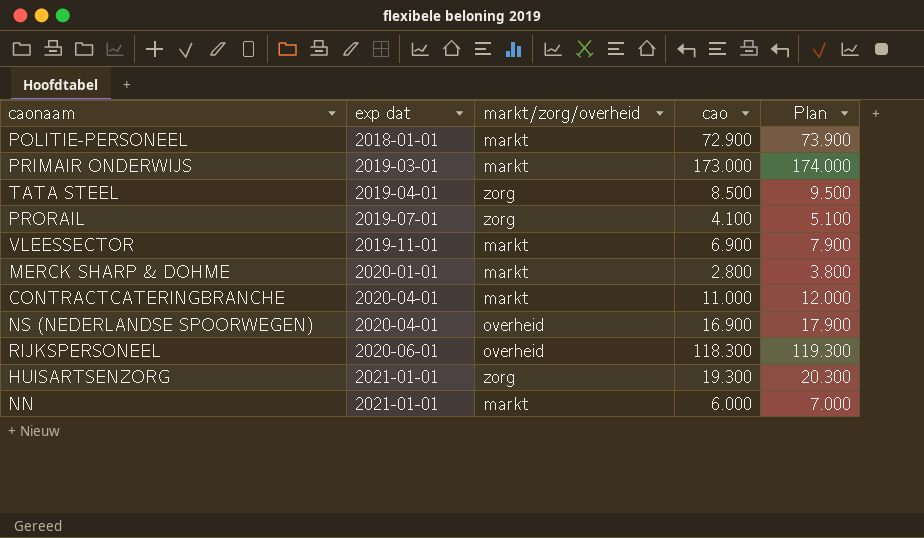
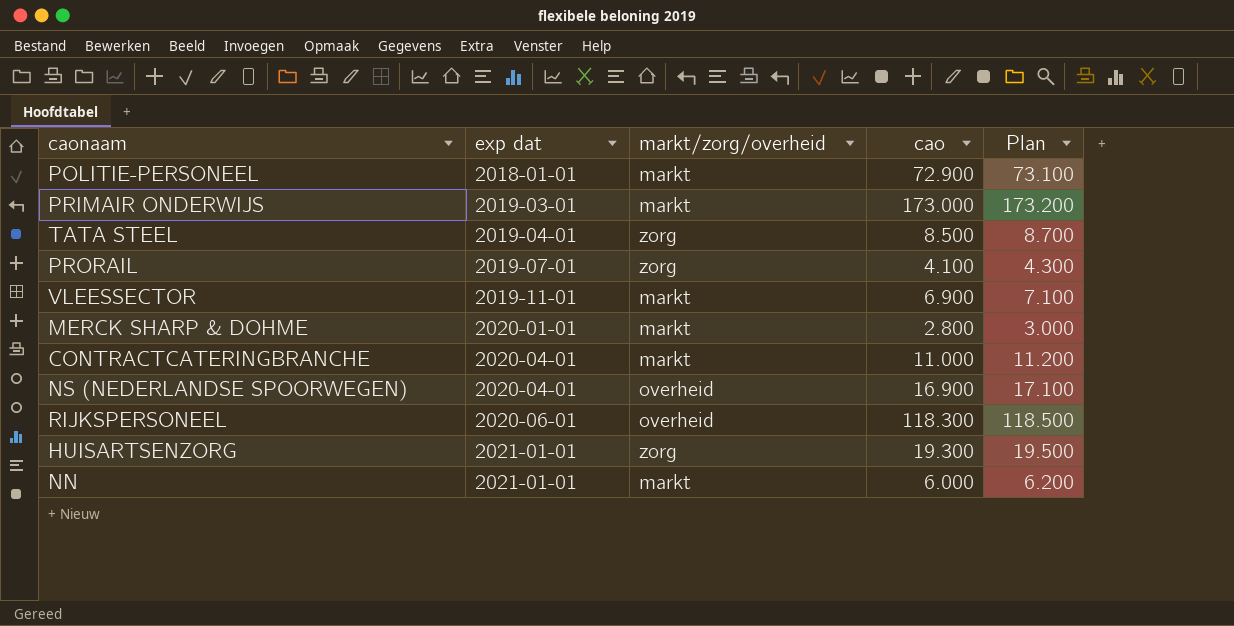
column Plan | formula: [cao] + 1000 -> [cao] + 200

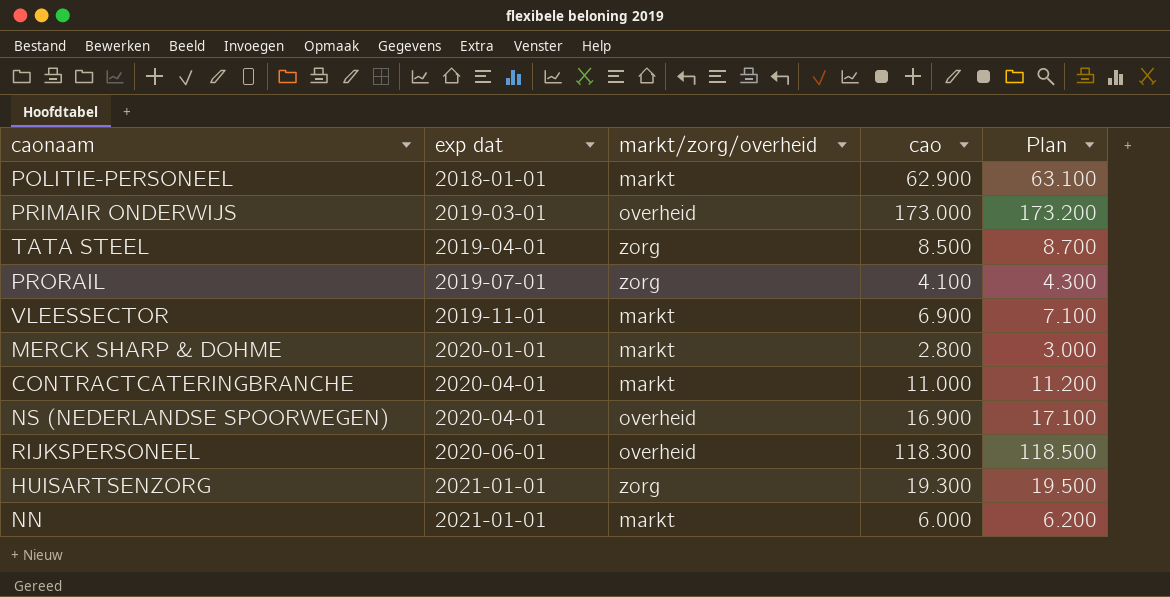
POLITIE-PERSONEEL | cao: 72.900 -> 62.900
POLITIE-PERSONEEL | Plan: 73.100 -> 63.100
PRIMAIR ONDERWIJS | markt/zorg/overheid: markt -> overheid

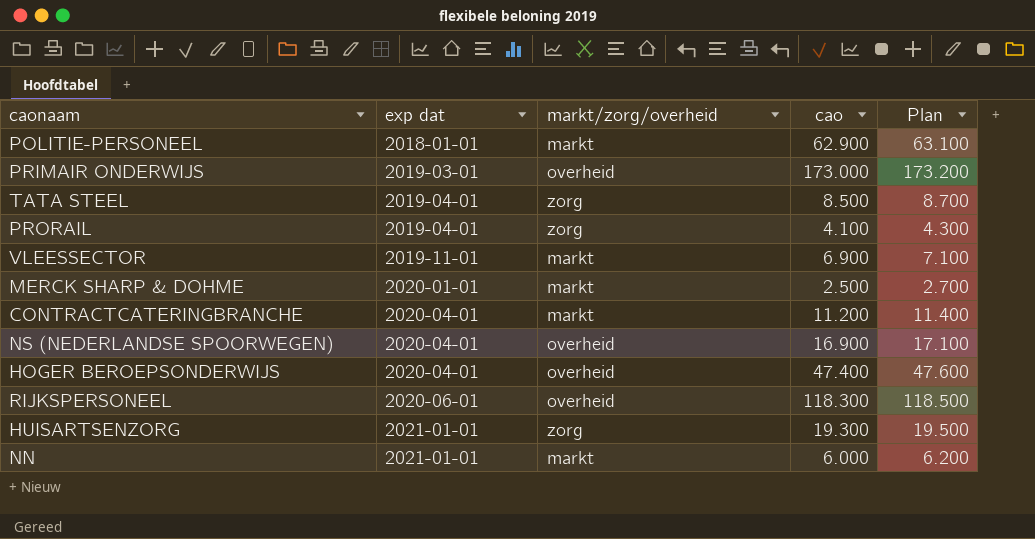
PRORAIL | exp dat: 2019-07-01 -> 2019-04-01
MERCK SHARP & DOHME | cao: 2.800 -> 2.500
MERCK SHARP & DOHME | Plan: 3.000 -> 2.700
CONTRACTCATERINGBRANCHE | cao: 11.000 -> 11.200
CONTRACTCATERINGBRANCHE | Plan: 11.200 -> 11.400
row HOGER BEROEPSONDERWIJS: none -> 2020-04-01 | overheid | 47.400 | 47.600

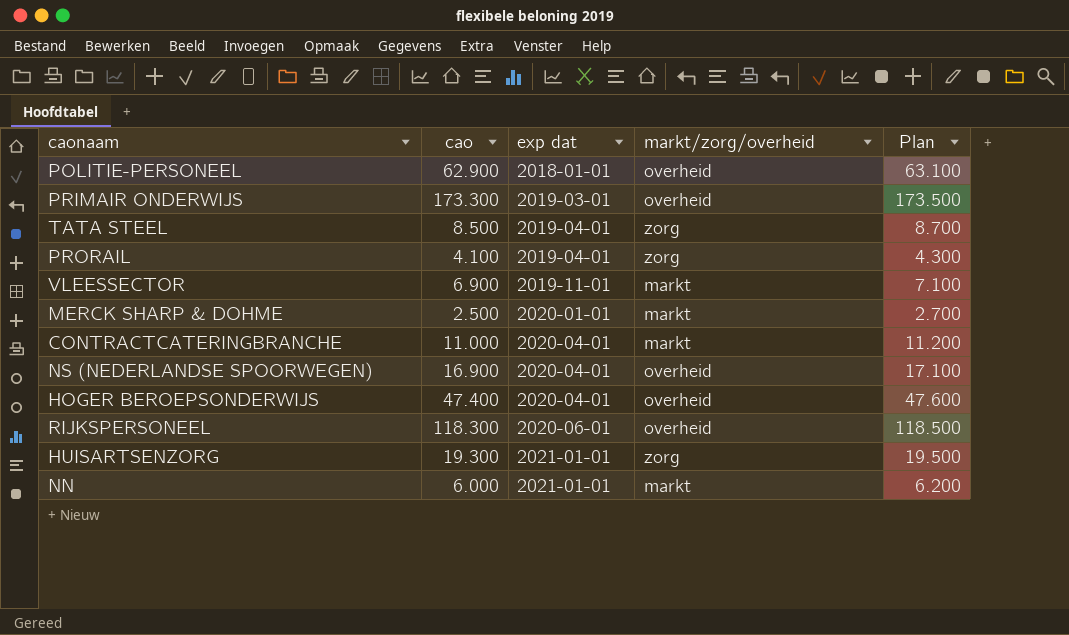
column cao | position: 4 -> 2
POLITIE-PERSONEEL | markt/zorg/overheid: markt -> overheid
PRIMAIR ONDERWIJS | cao: 173.000 -> 173.300
PRIMAIR ONDERWIJS | Plan: 173.200 -> 173.500
CONTRACTCATERINGBRANCHE | cao: 11.200 -> 11.000
CONTRACTCATERINGBRANCHE | Plan: 11.400 -> 11.200

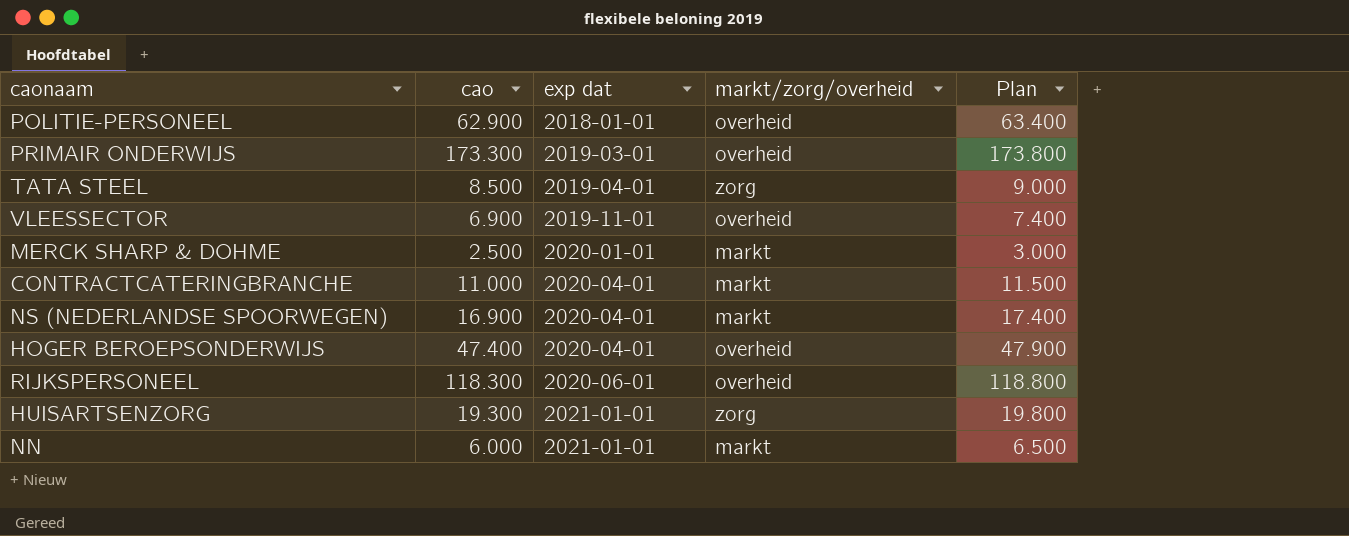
column Plan | formula: [cao] + 200 -> [cao] + 500
row PRORAIL: 4.100 | 2019-04-01 | zorg | 4.300 -> none
VLEESSECTOR | markt/zorg/overheid: markt -> overheid
NS (NEDERLANDSE SPOORWEGEN) | markt/zorg/overheid: overheid -> markt

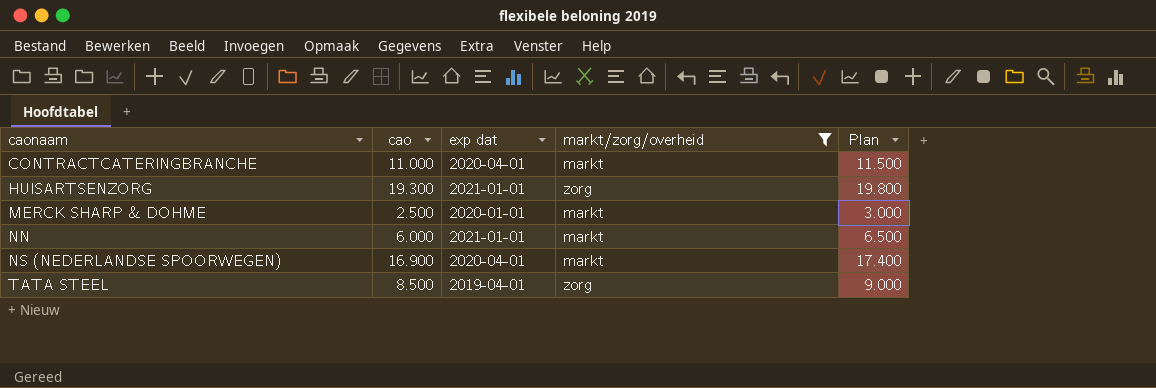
filter: none -> markt/zorg/overheid != overheid
row order: exp dat ascending -> caonaam ascending

